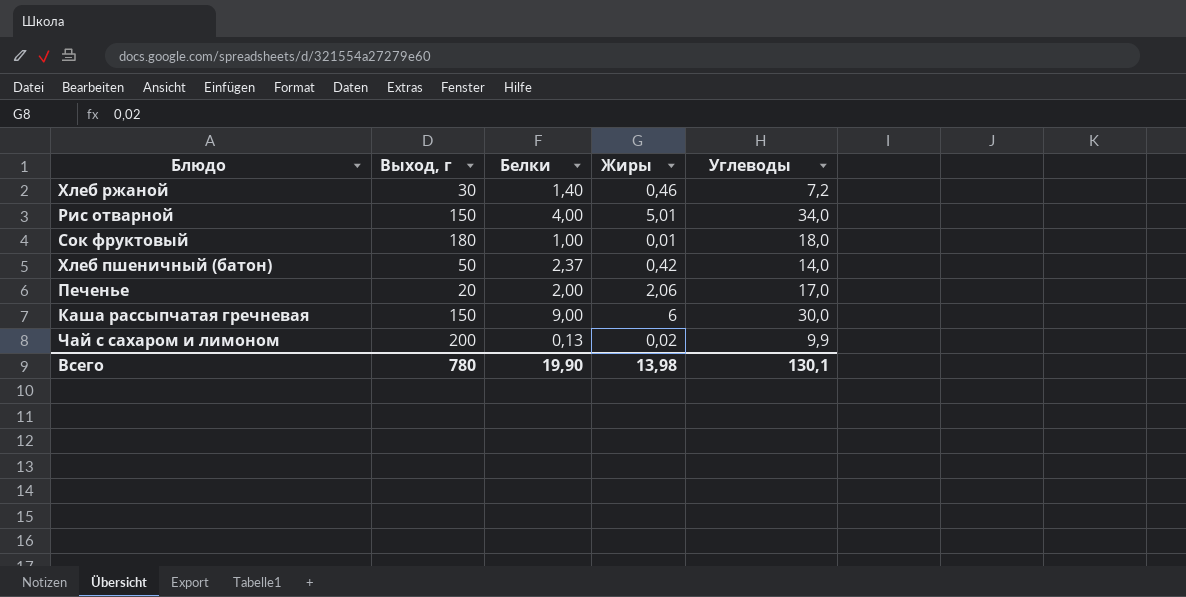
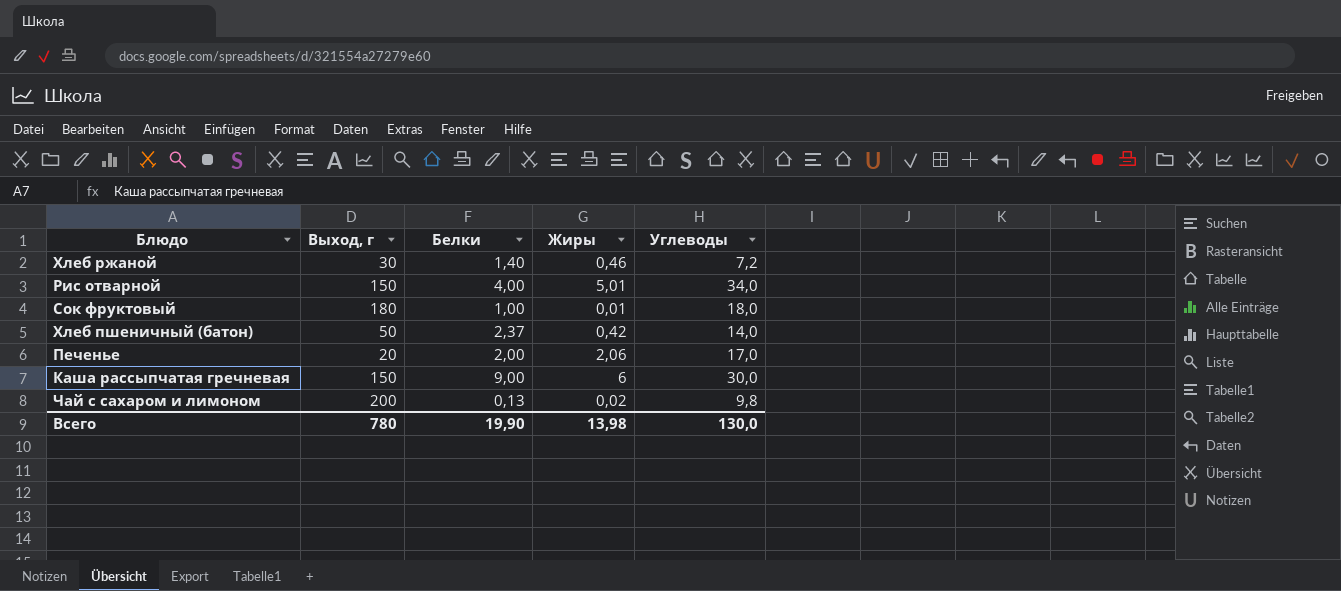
Чай с сахаром и лимоном | Углеводы: 9,9 -> 9,8
Всего | Углеводы: 130,1 -> 130,0

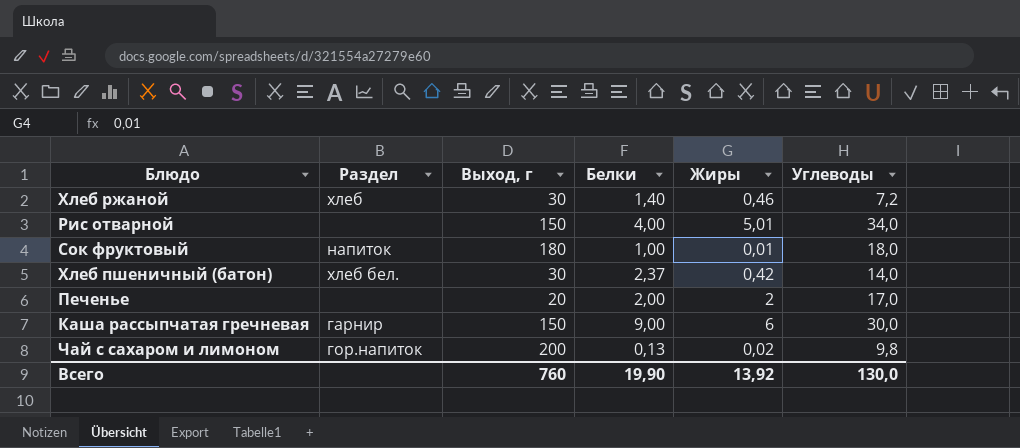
column Раздел | position: none -> 2
Хлеб пшеничный (батон) | Выход, г: 50 -> 30
Печенье | Жиры: 2,06 -> 2
Всего | Выход, г: 780 -> 760
Всего | Жиры: 13,98 -> 13,92

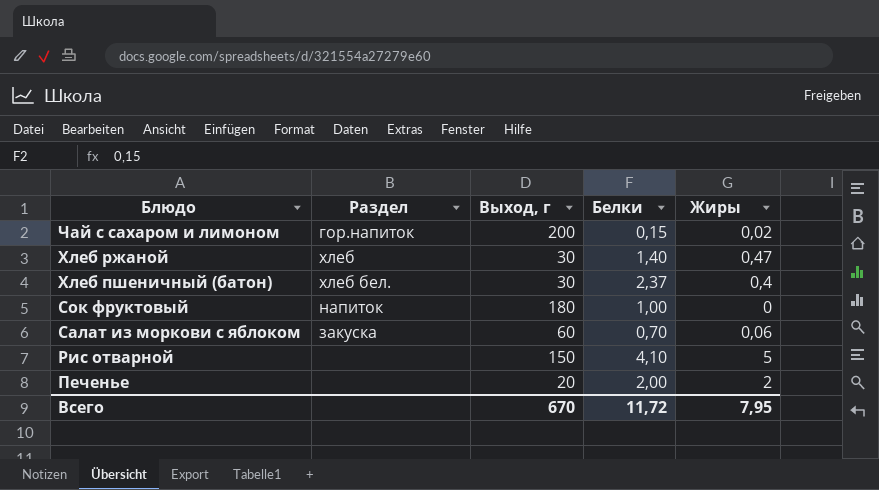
row order: none -> Блюдо descending
column Углеводы | position: 6 -> none
row Каша рассыпчатая гречневая: гарнир | 150 | 9,00 | 6 | 30,0 -> none
Чай с сахаром и лимоном | Белки: 0,13 -> 0,15
Хлеб ржаной | Жиры: 0,46 -> 0,47
Хлеб пшеничный (батон) | Жиры: 0,42 -> 0,4
Сок фруктовый | Жиры: 0,01 -> 0
row Салат из моркови с яблоком: none -> закуска | 60 | 0,70 | 0,06
Рис отварной | Белки: 4,00 -> 4,10
Рис отварной | Жиры: 5,01 -> 5
Всего | Выход, г: 760 -> 670
Всего | Белки: 19,90 -> 11,72
Всего | Жиры: 13,92 -> 7,95

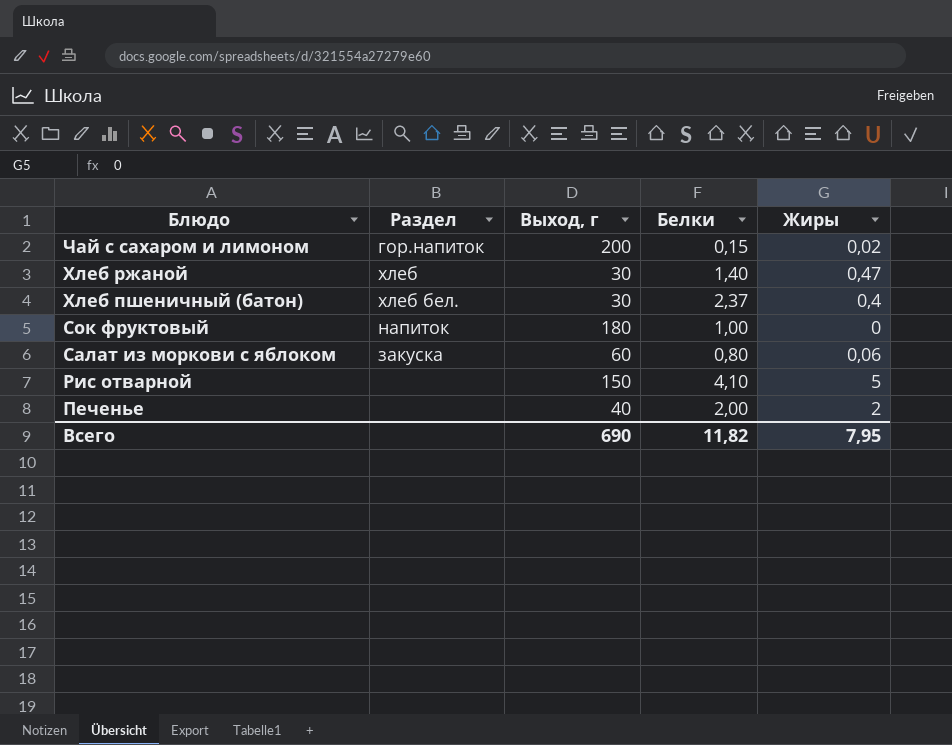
Салат из моркови с яблоком | Белки: 0,70 -> 0,80
Печенье | Выход, г: 20 -> 40
Всего | Выход, г: 670 -> 690
Всего | Белки: 11,72 -> 11,82

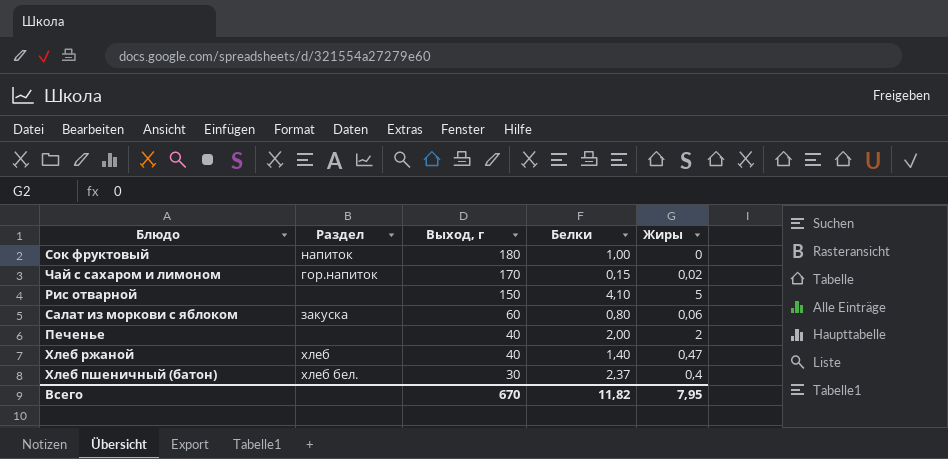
row order: Блюдо descending -> Выход, г descending
Чай с сахаром и лимоном | Выход, г: 200 -> 170
Хлеб ржаной | Выход, г: 30 -> 40
Всего | Выход, г: 690 -> 670

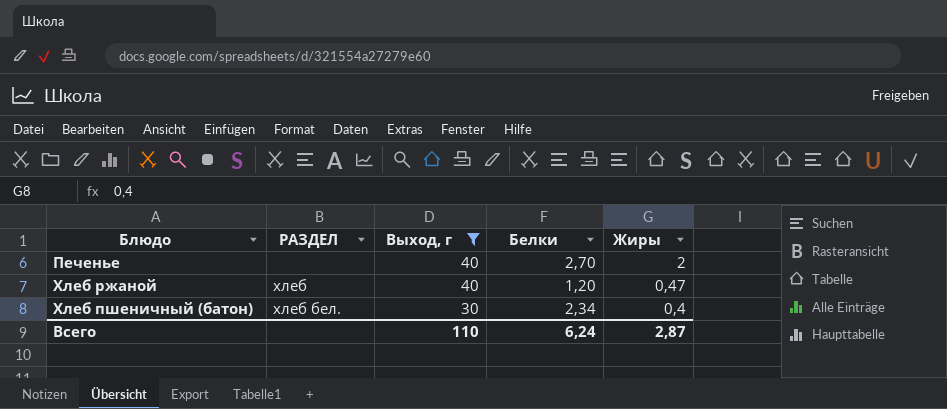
filter: none -> Выход, г <= 40
column name: Раздел -> РАЗДЕЛ
Печенье | Белки: 2,00 -> 2,70
Хлеб ржаной | Белки: 1,40 -> 1,20
Хлеб пшеничный (батон) | Белки: 2,37 -> 2,34
Всего | Выход, г: 670 -> 110
Всего | Белки: 11,82 -> 6,24
Всего | Жиры: 7,95 -> 2,87

